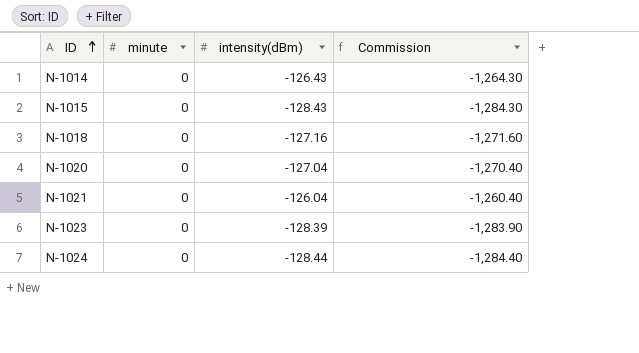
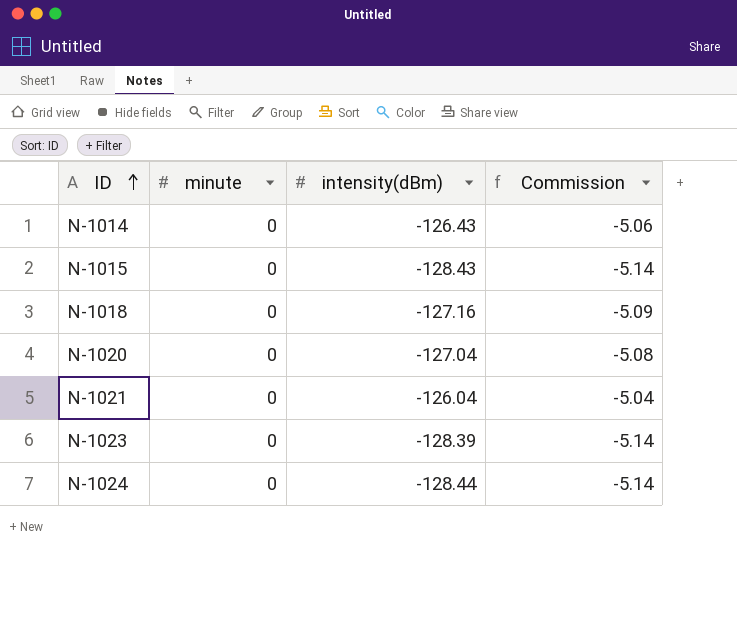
column Commission | formula: [intensity(dBm)] * 10 -> [intensity(dBm)] * 0.04

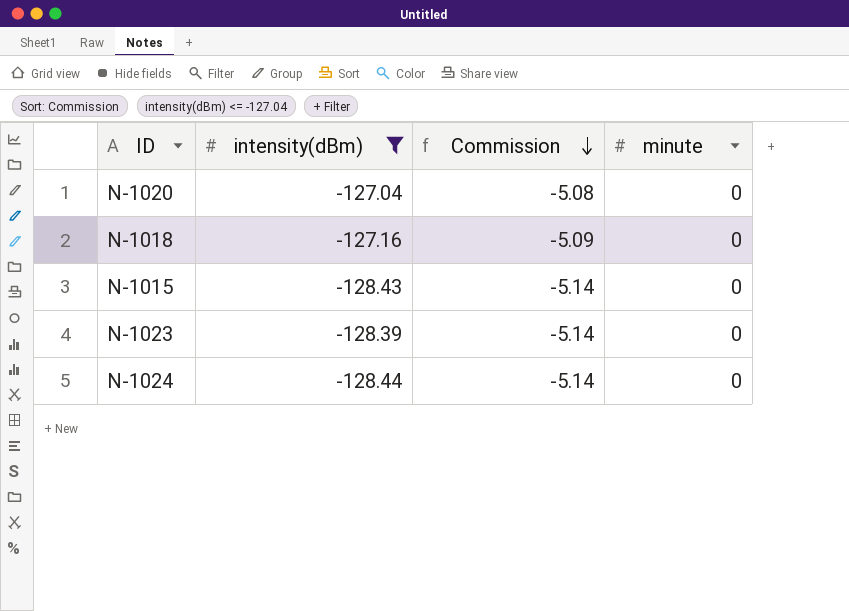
filter: none -> intensity(dBm) <= -127.04
row order: ID ascending -> Commission descending
column minute | position: 2 -> 4

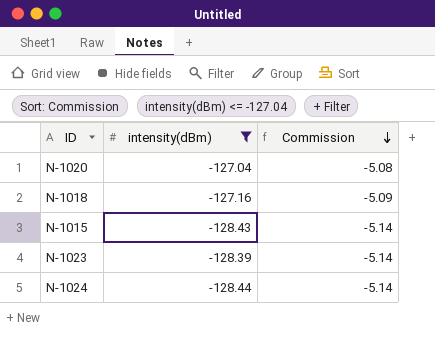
column minute | position: 4 -> none

